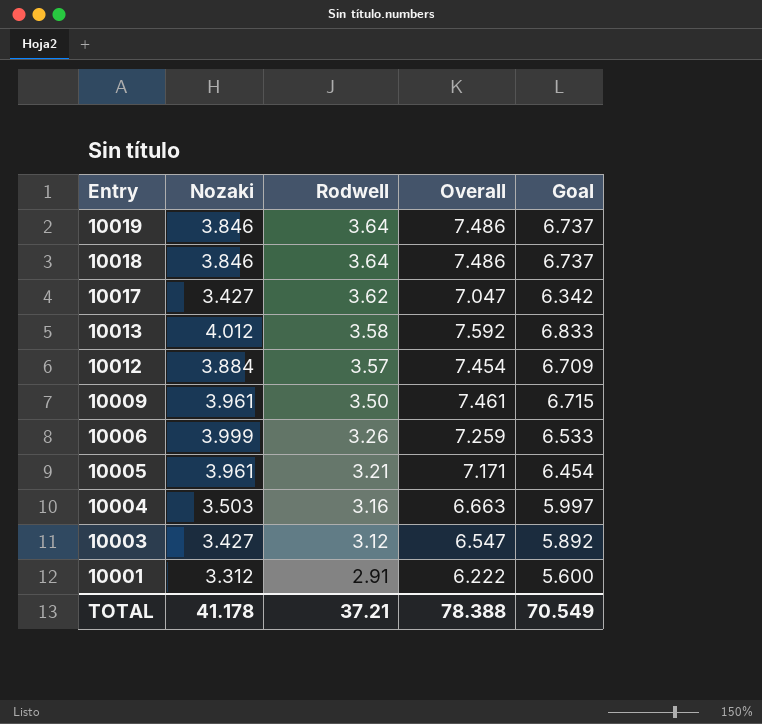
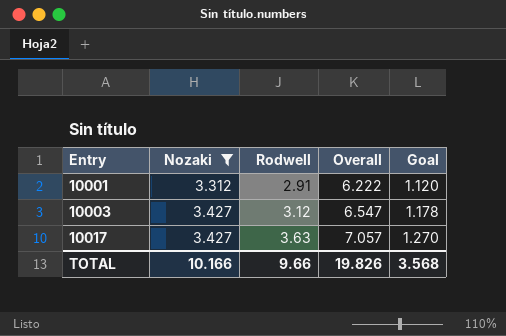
filter: none -> Nozaki <= 3.427
row order: Entry descending -> Entry ascending
column Goal | formula: [Overall] * 0.9 -> [Overall] * 0.18
10017 | Rodwell: 3.62 -> 3.63
10017 | Overall: 7.047 -> 7.057
TOTAL | Nozaki: 41.178 -> 10.166
TOTAL | Rodwell: 37.21 -> 9.66
TOTAL | Overall: 78.388 -> 19.826
TOTAL | Goal: 70.549 -> 3.568

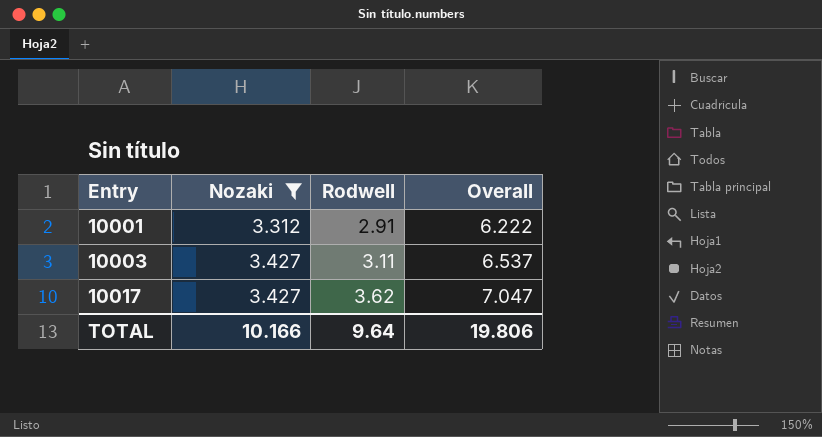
column Goal | formula: [Overall] * 0.18 -> none
10003 | Rodwell: 3.12 -> 3.11
10003 | Overall: 6.547 -> 6.537
10017 | Rodwell: 3.63 -> 3.62
10017 | Overall: 7.057 -> 7.047
TOTAL | Rodwell: 9.66 -> 9.64
TOTAL | Overall: 19.826 -> 19.806

